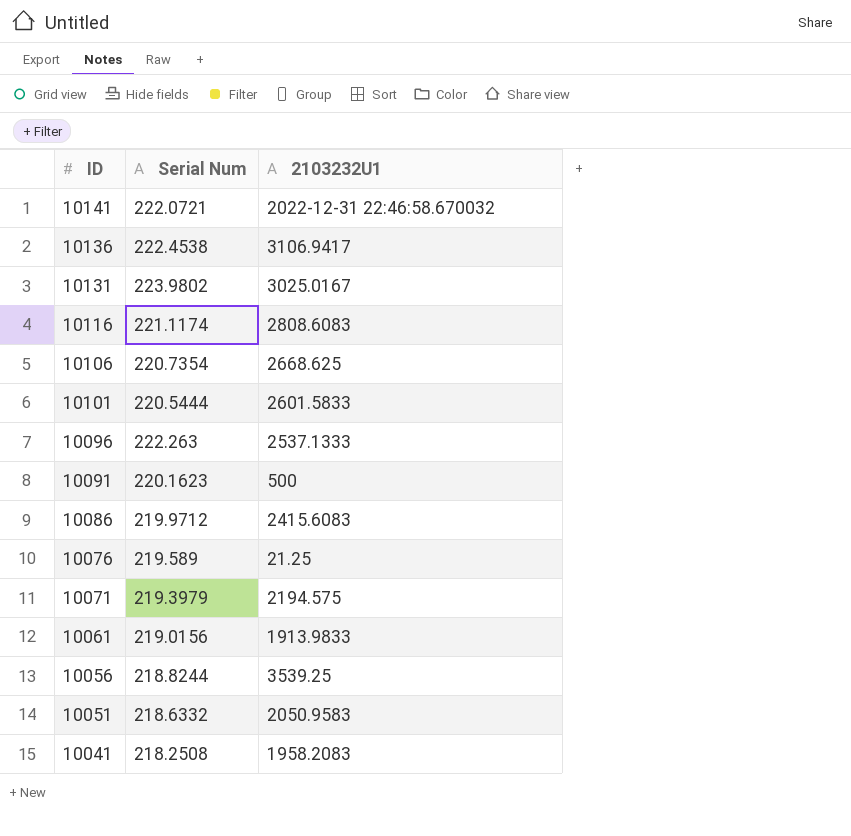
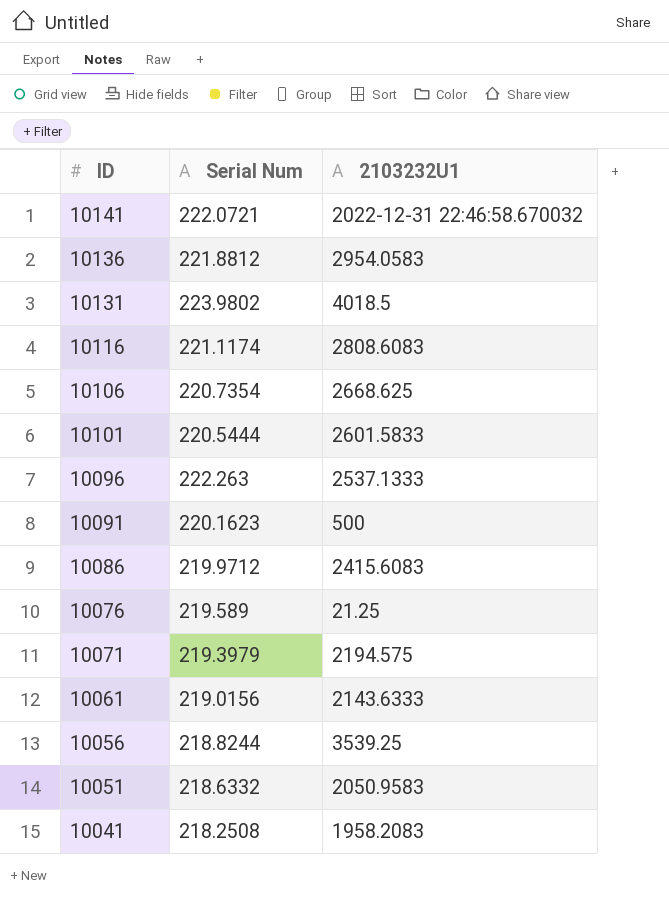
10136 | Serial Num: 222.4538 -> 221.8812
10136 | 2103232U1: 3106.9417 -> 2954.0583
10131 | 2103232U1: 3025.0167 -> 4018.5
10061 | 2103232U1: 1913.9833 -> 2143.6333

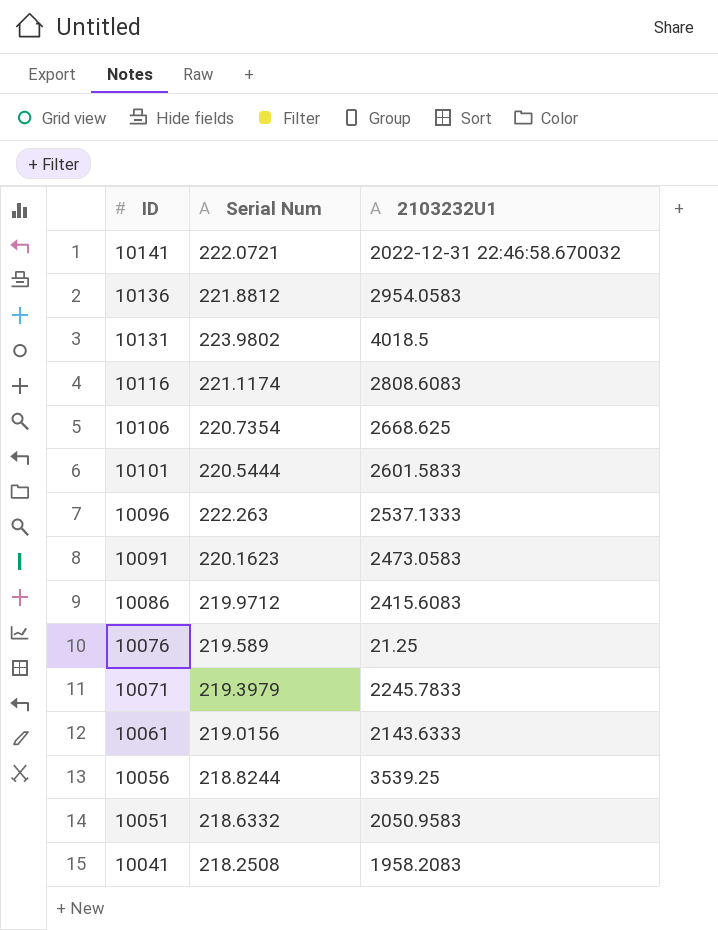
10091 | 2103232U1: 500 -> 2473.0583
10071 | 2103232U1: 2194.575 -> 2245.7833

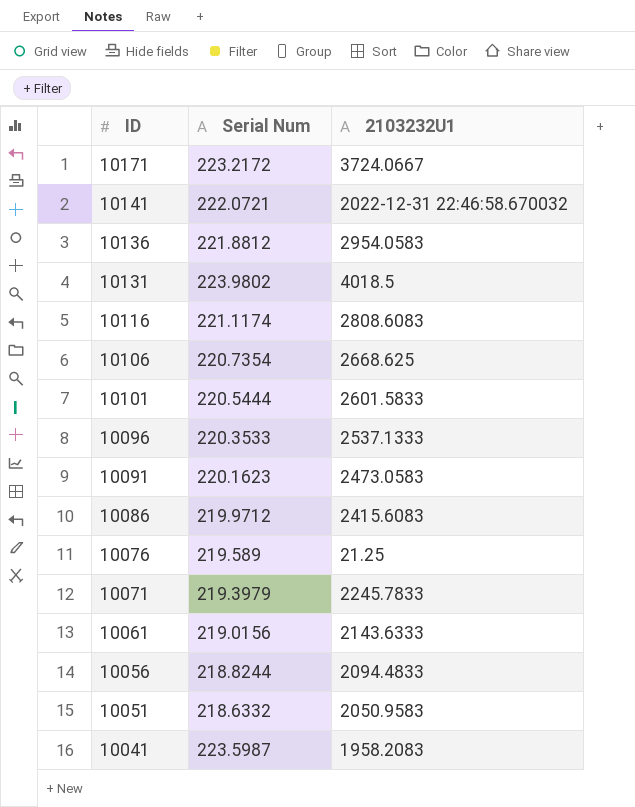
row 10171: none -> 223.2172 | 3724.0667
10096 | Serial Num: 222.263 -> 220.3533
10056 | 2103232U1: 3539.25 -> 2094.4833
10041 | Serial Num: 218.2508 -> 223.5987

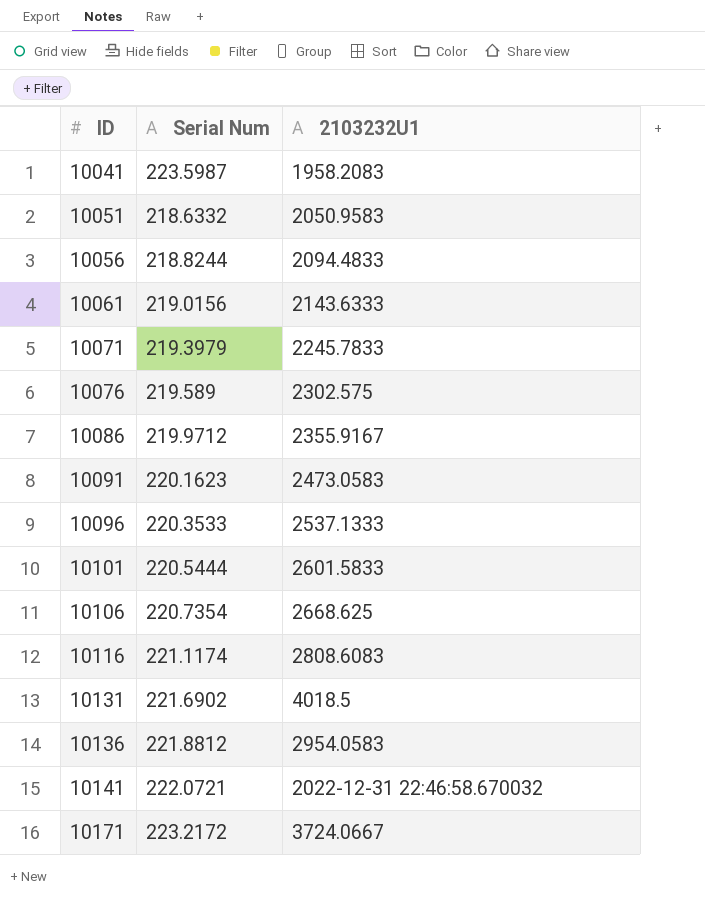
row order: ID descending -> ID ascending
10076 | 2103232U1: 21.25 -> 2302.575
10086 | 2103232U1: 2415.6083 -> 2355.9167
10131 | Serial Num: 223.9802 -> 221.6902

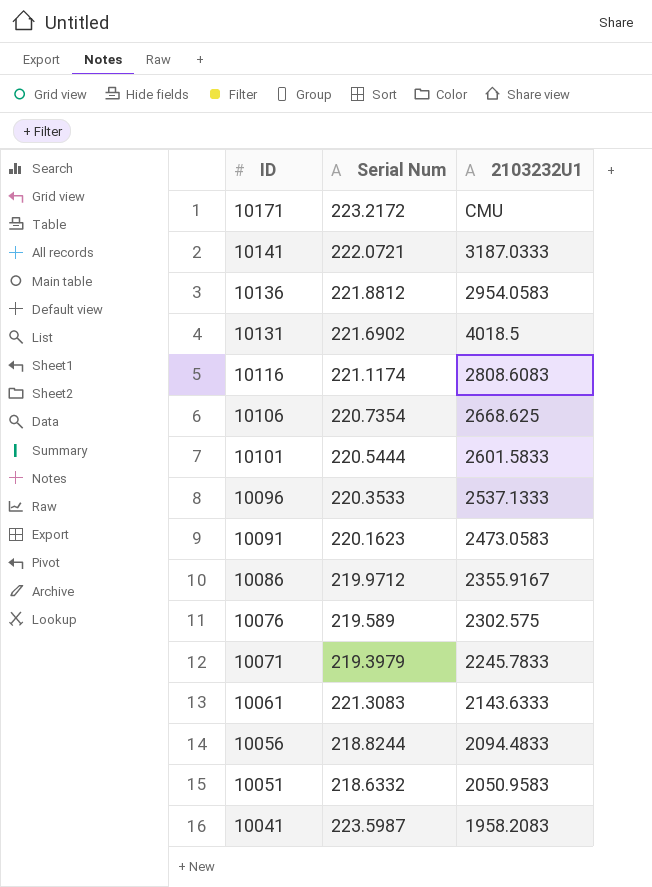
row order: ID ascending -> ID descending
10171 | 2103232U1: 3724.0667 -> CMU
10141 | 2103232U1: 2022-12-31 22:46:58.670032 -> 3187.0333
10061 | Serial Num: 219.0156 -> 221.3083

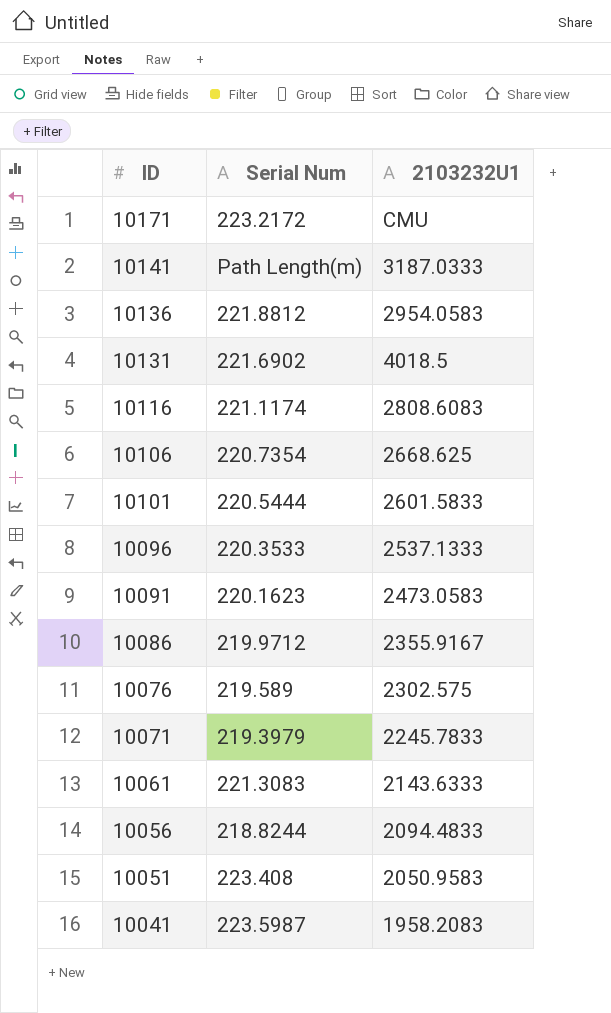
10141 | Serial Num: 222.0721 -> Path Length(m)
10051 | Serial Num: 218.6332 -> 223.408

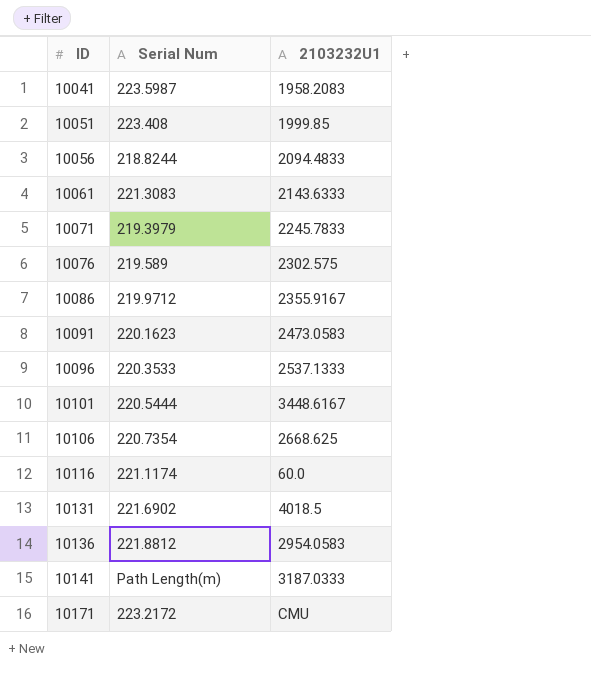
row order: ID descending -> ID ascending
10051 | 2103232U1: 2050.9583 -> 1999.85
10101 | 2103232U1: 2601.5833 -> 3448.6167
10116 | 2103232U1: 2808.6083 -> 60.0

